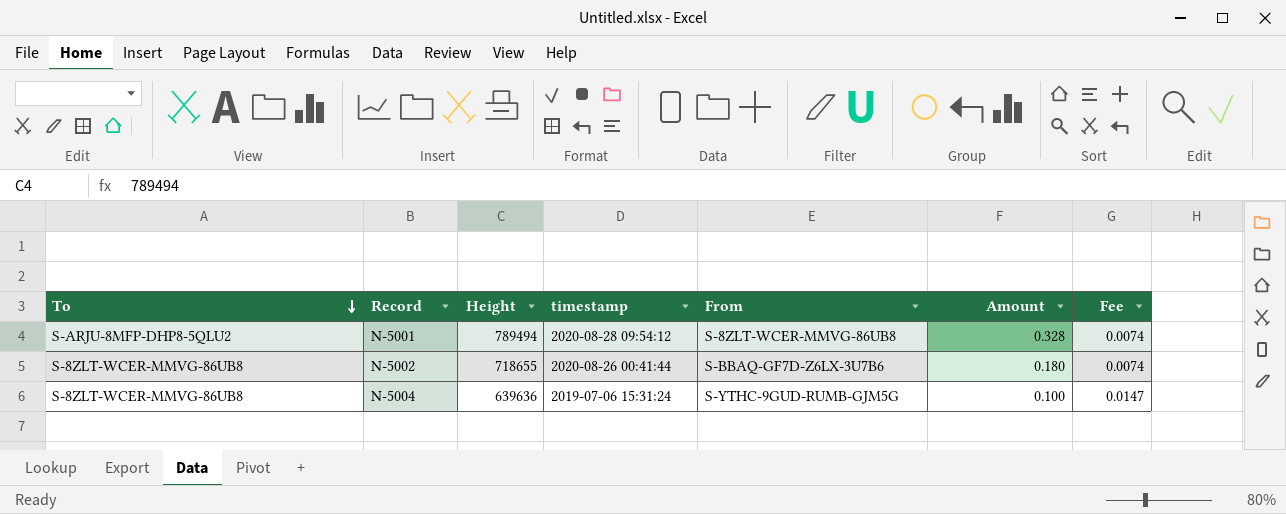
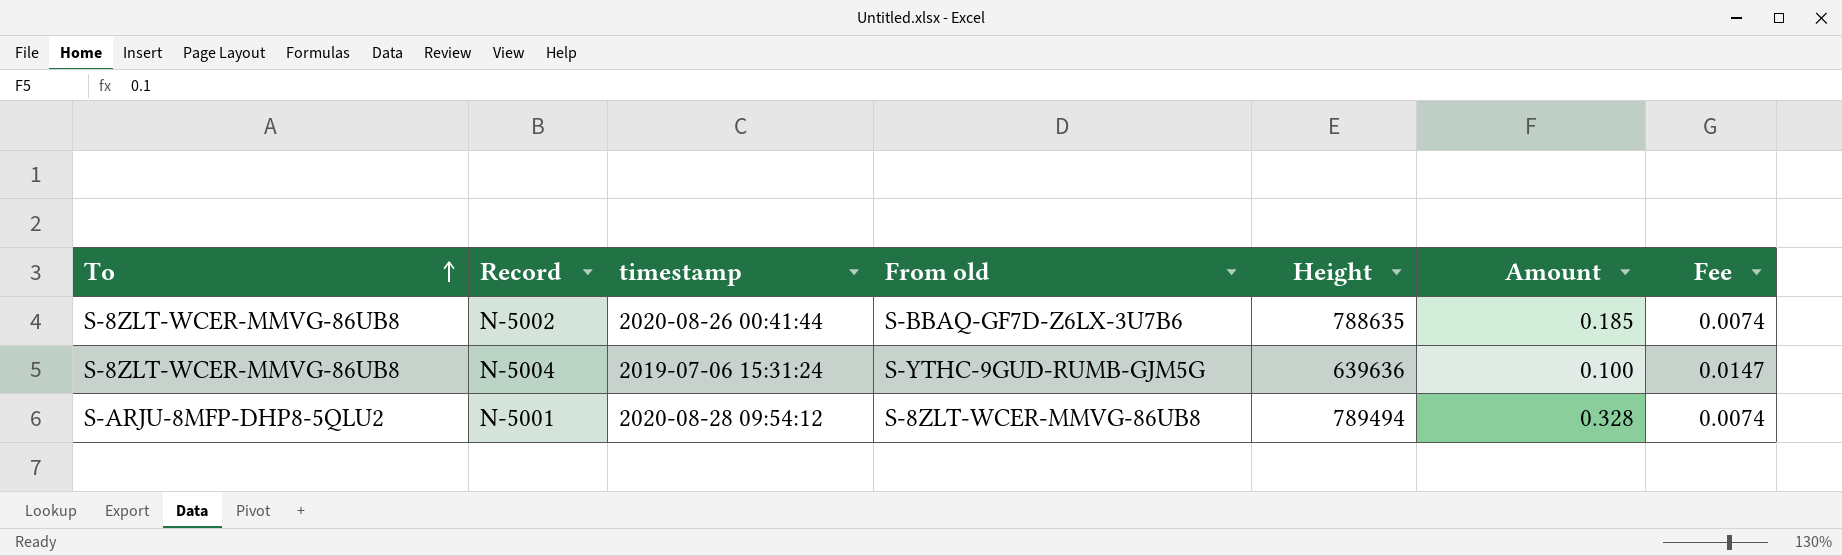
row order: To descending -> To ascending
column name: From -> From old
column Height | position: 3 -> 5
N-5002 | Height: 718655 -> 788635
N-5002 | Amount: 0.180 -> 0.185

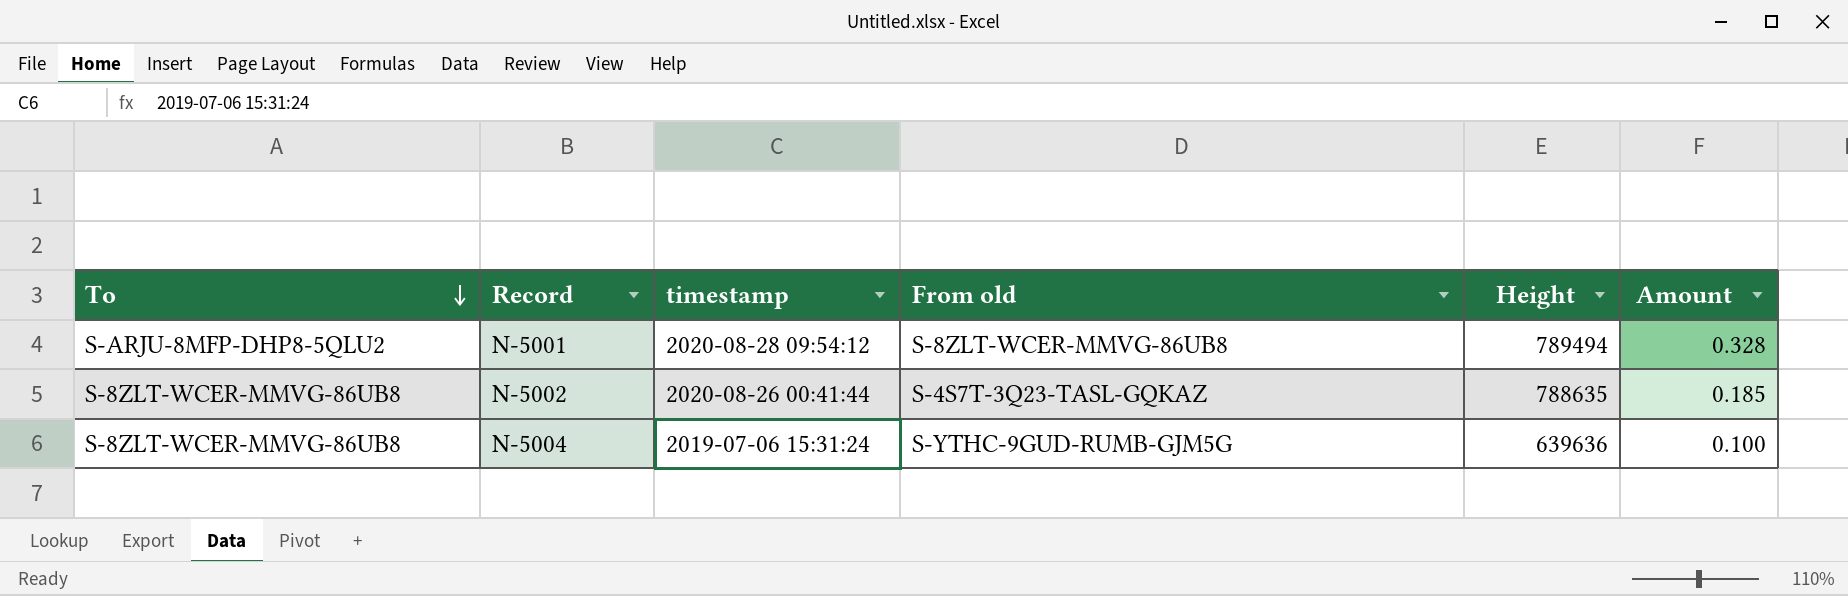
row order: To ascending -> To descending
column Fee | position: 7 -> none
N-5002 | From old: S-BBAQ-GF7D-Z6LX-3U7B6 -> S-4S7T-3Q23-TASL-GQKAZ

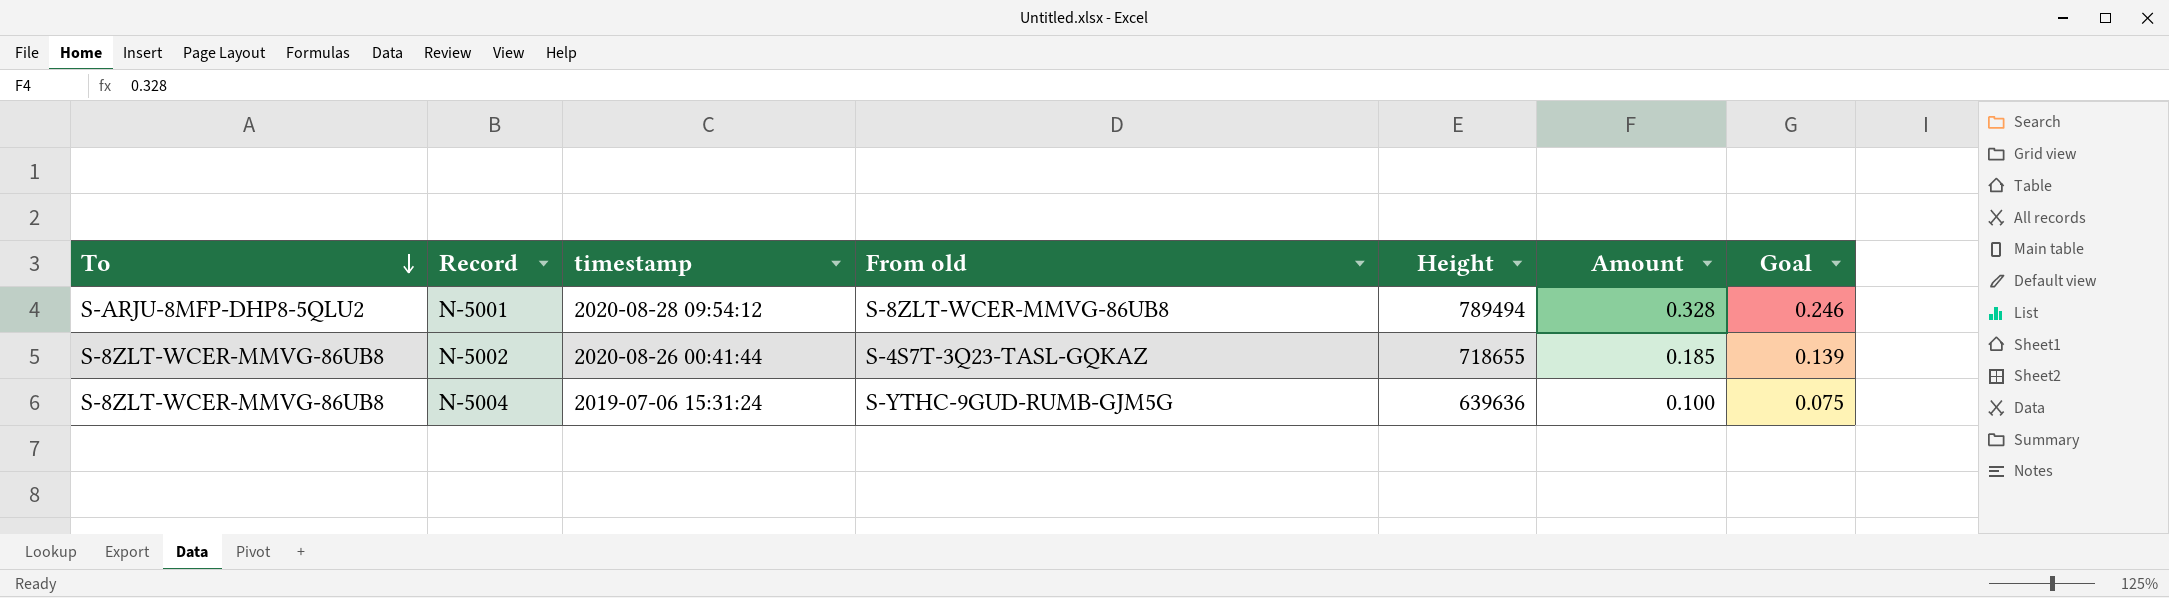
column Goal | formula: none -> [Amount] * 0.75
N-5002 | Height: 788635 -> 718655

